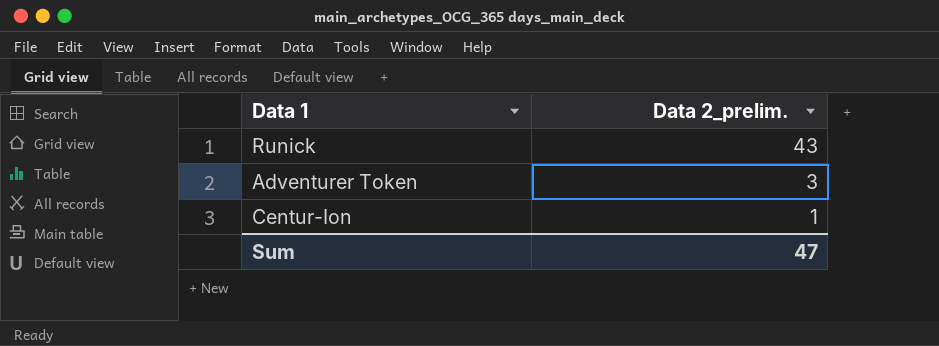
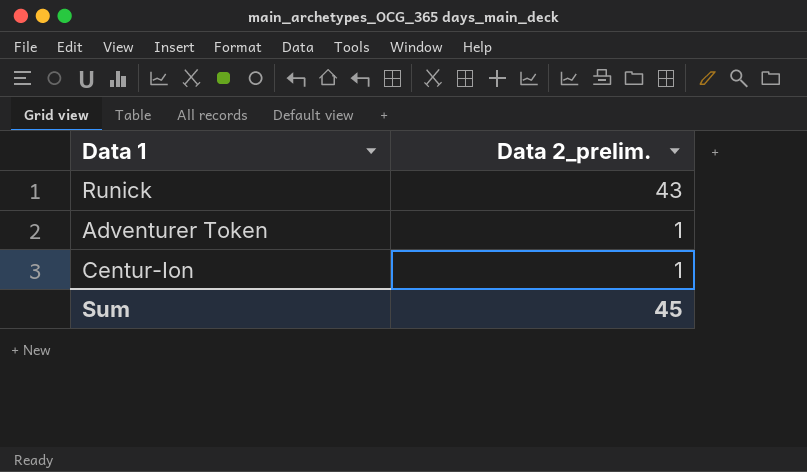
Adventurer Token | Data 2_prelim.: 3 -> 1
Sum | Data 2_prelim.: 47 -> 45

